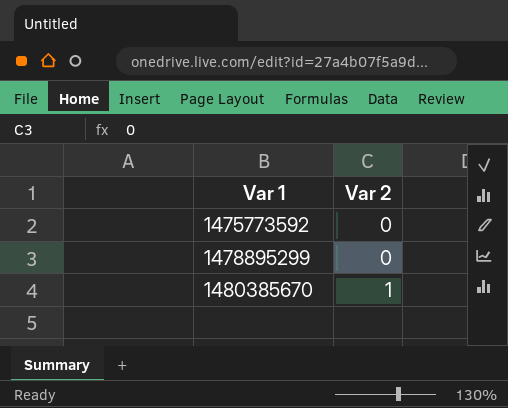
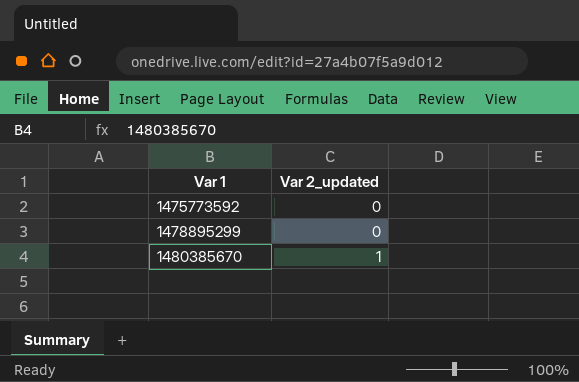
column name: Var 2 -> Var 2_updated

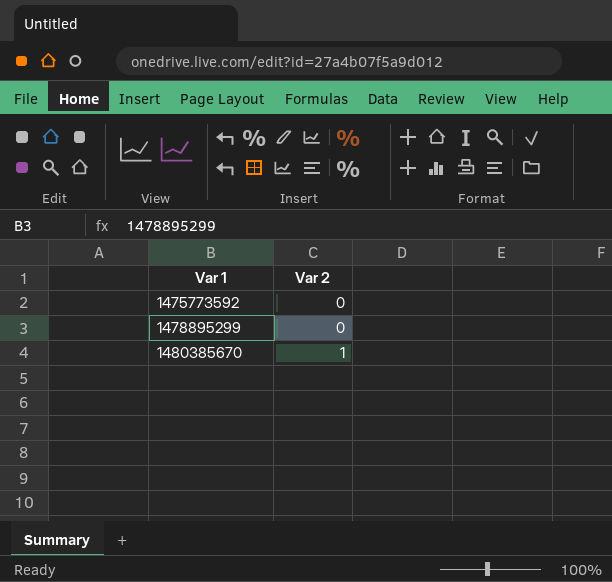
column name: Var 2_updated -> Var 2

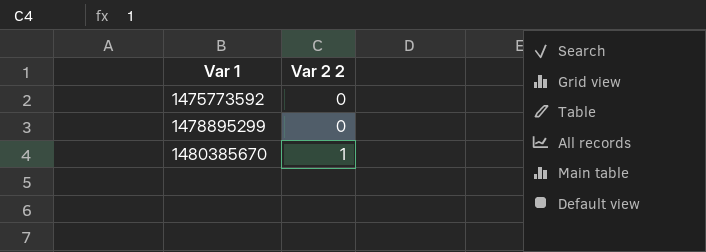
column name: Var 2 -> Var 2 2

